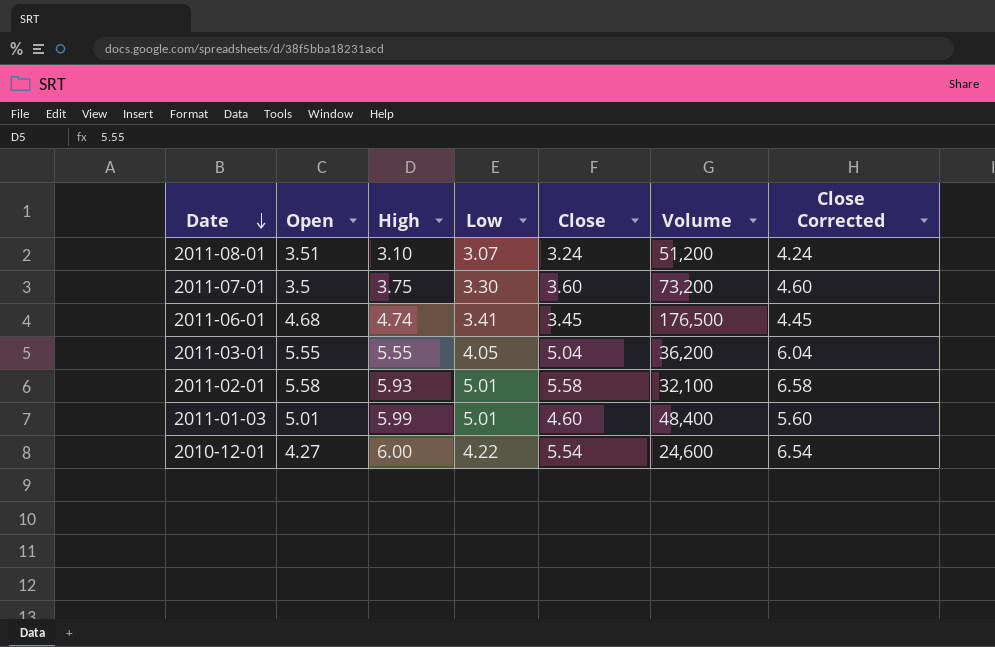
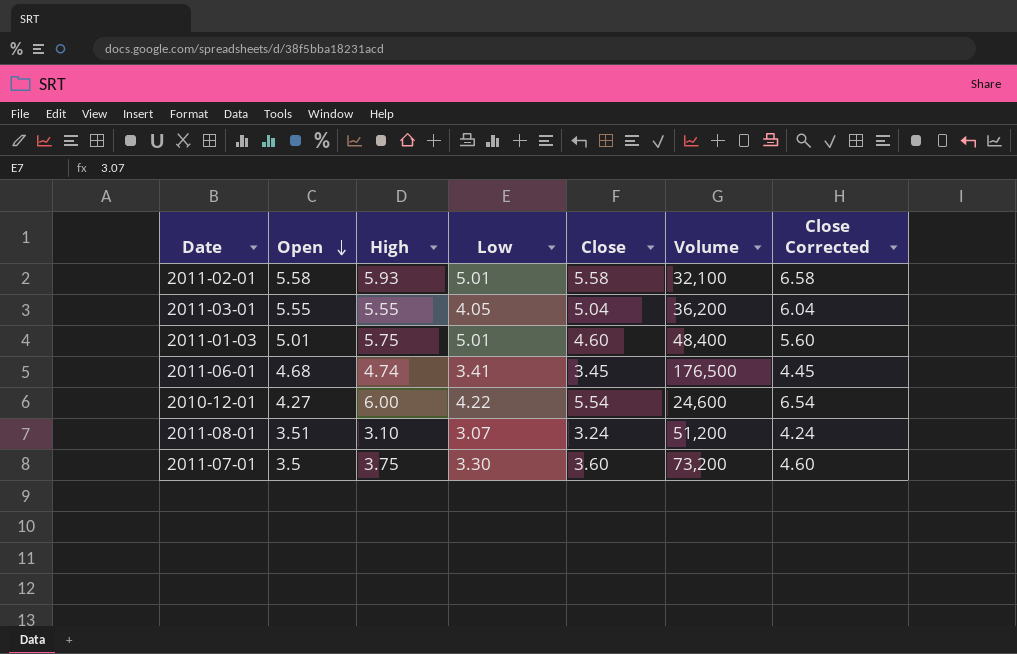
row order: Date descending -> Open descending
2011-01-03 | High: 5.99 -> 5.75

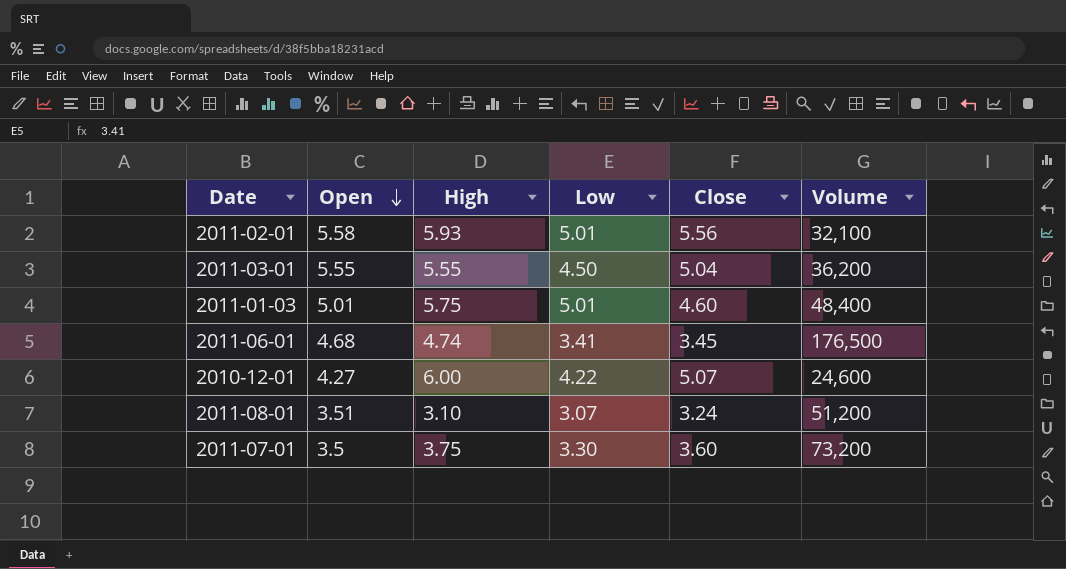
column Close Corrected | formula: [Close] + 1 -> none
2011-02-01 | Close: 5.58 -> 5.56
2011-03-01 | Low: 4.05 -> 4.50
2010-12-01 | Close: 5.54 -> 5.07

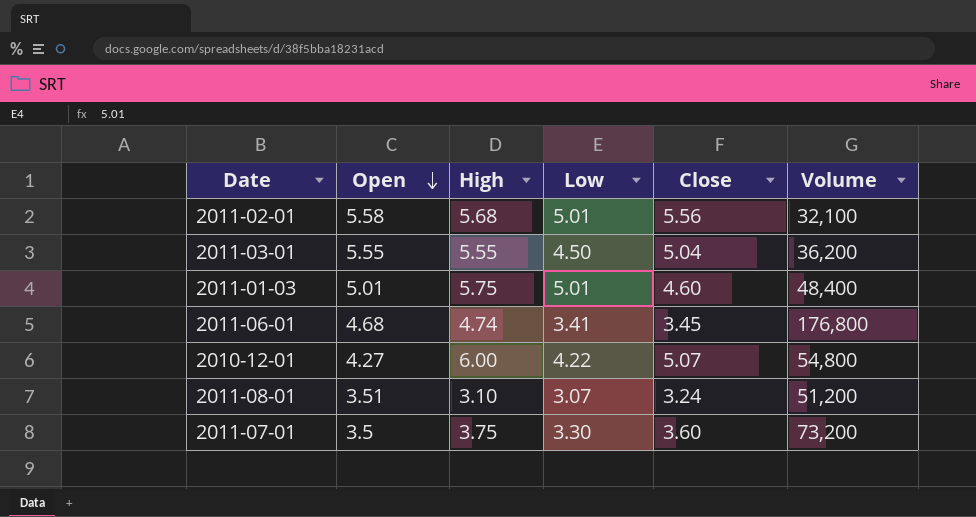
2011-02-01 | High: 5.93 -> 5.68
2011-06-01 | Volume: 176,500 -> 176,800
2010-12-01 | Volume: 24,600 -> 54,800

